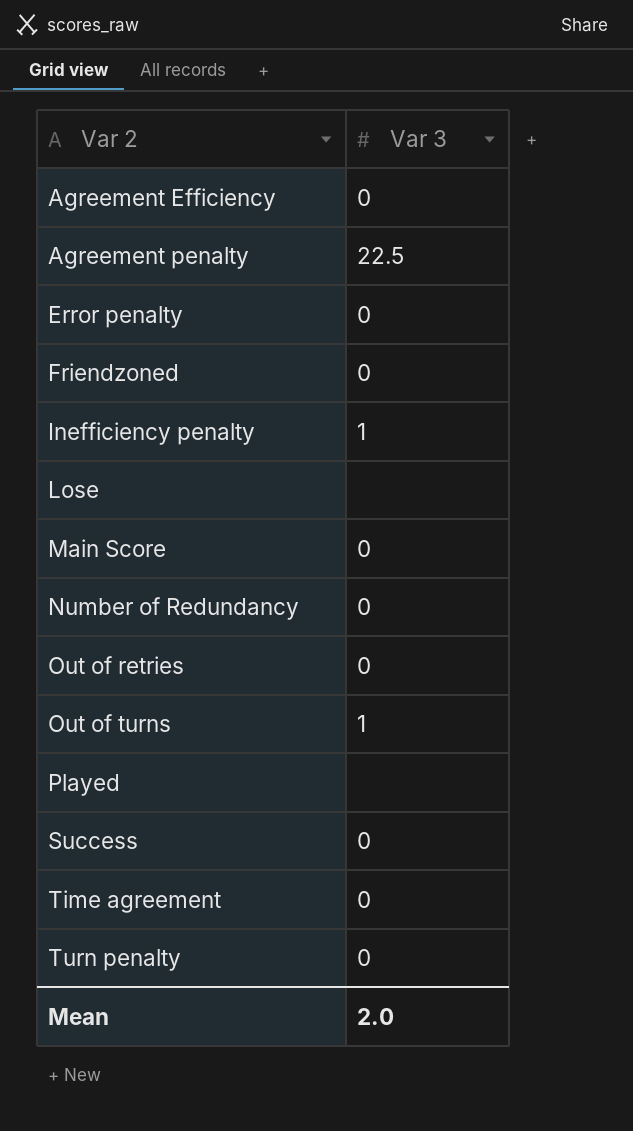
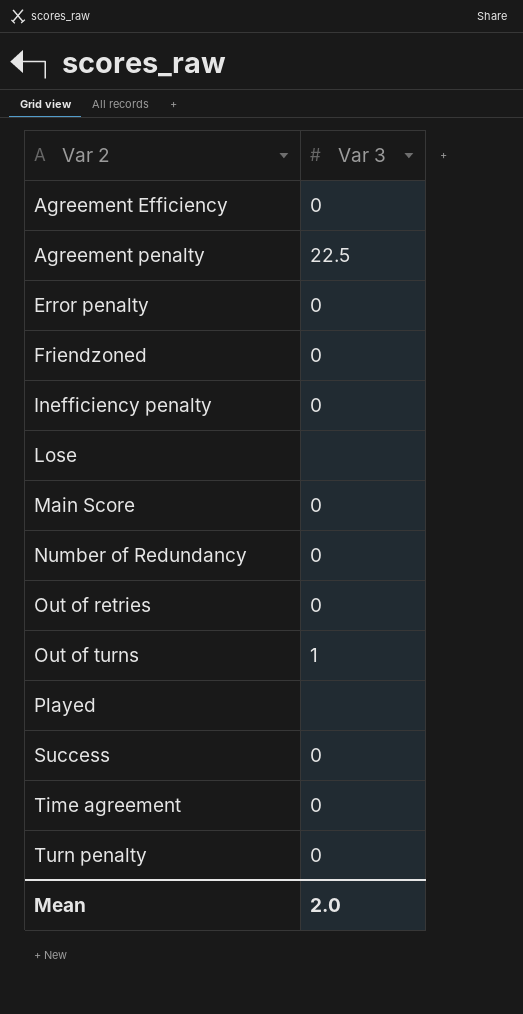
Inefficiency penalty | Var 3: 1 -> 0

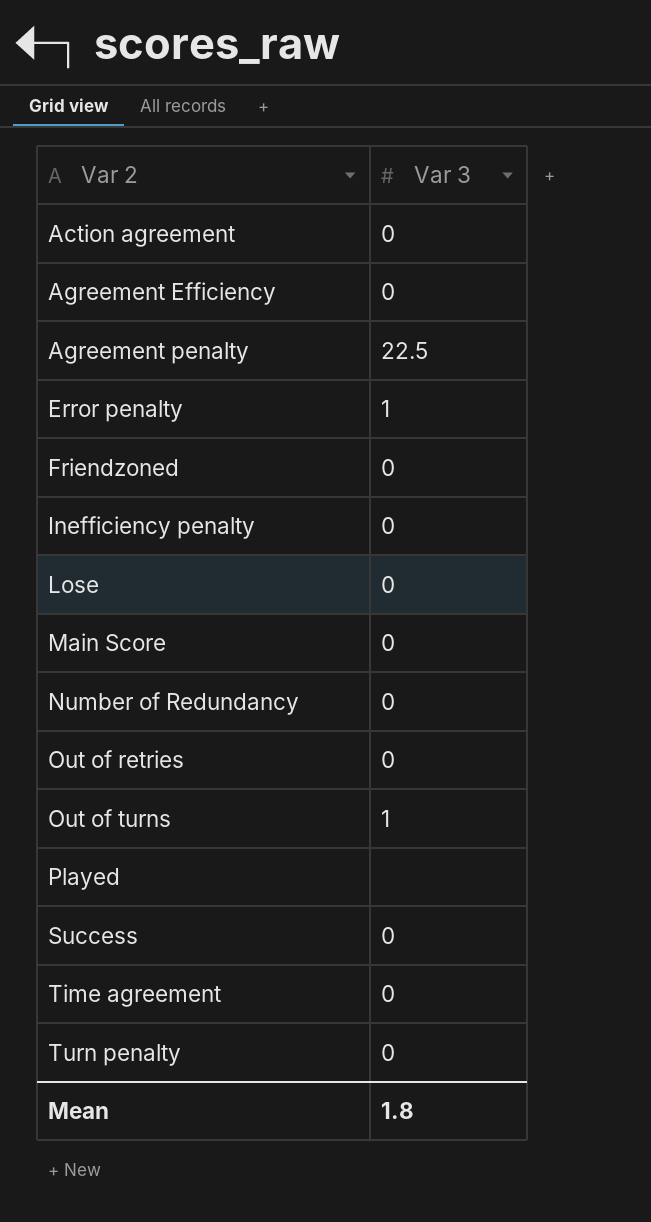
row Action agreement: none -> 0
Error penalty | Var 3: 0 -> 1
Lose | Var 3: none -> 0
Mean | Var 3: 2.0 -> 1.8

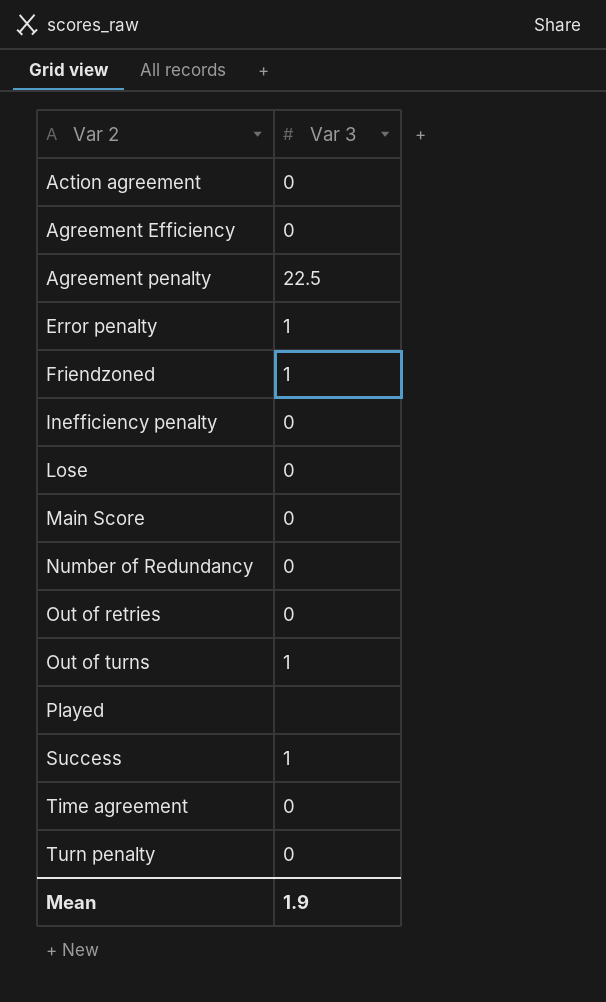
Friendzoned | Var 3: 0 -> 1
Success | Var 3: 0 -> 1
Mean | Var 3: 1.8 -> 1.9

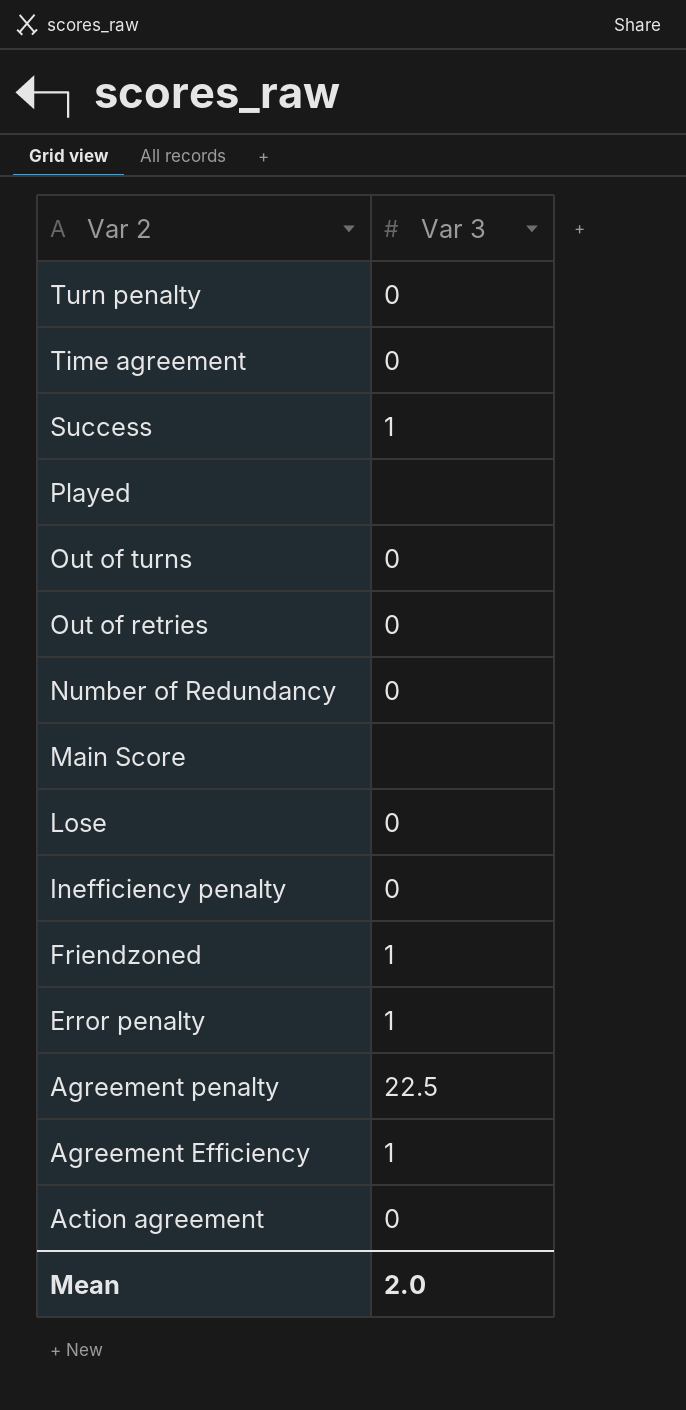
row order: Var 2 ascending -> Var 2 descending
Out of turns | Var 3: 1 -> 0
Main Score | Var 3: 0 -> none
Agreement Efficiency | Var 3: 0 -> 1
Mean | Var 3: 1.9 -> 2.0

